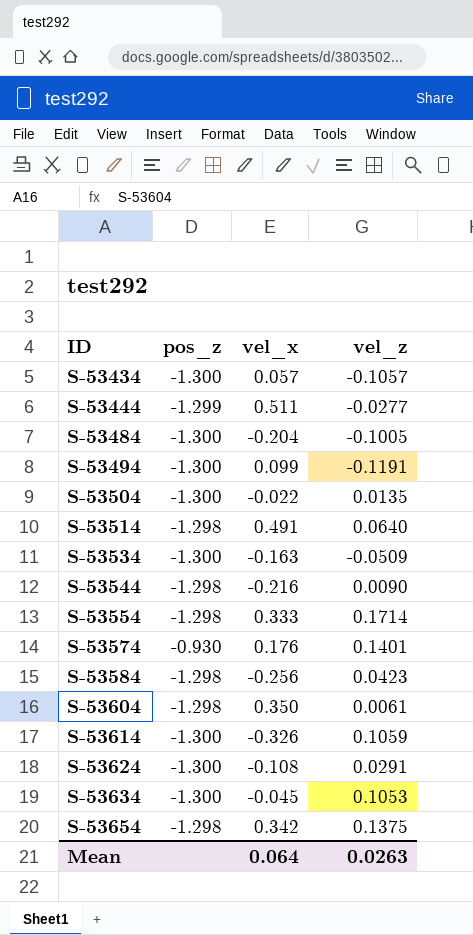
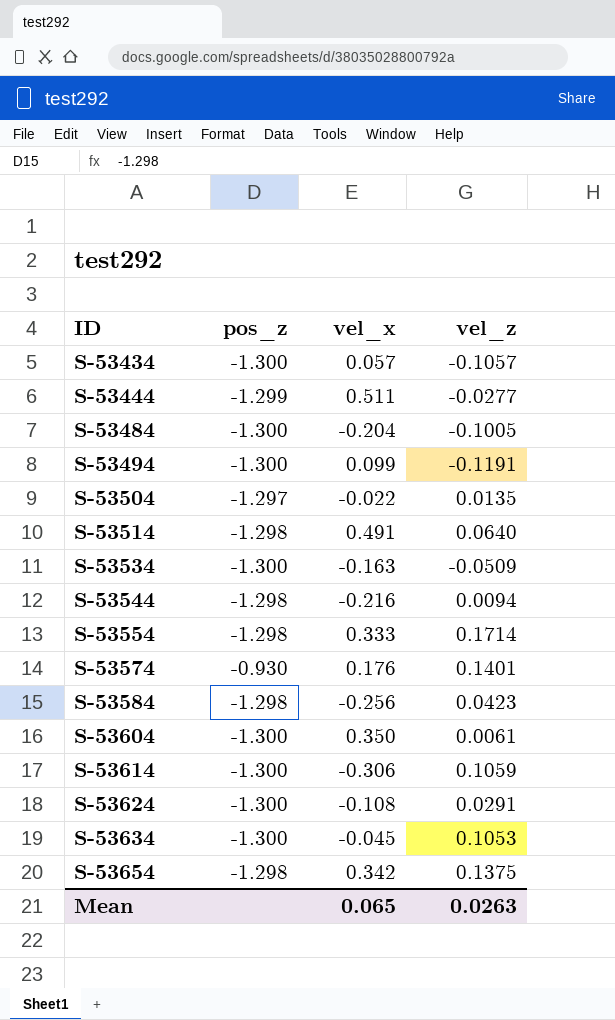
S-53504 | pos_z: -1.300 -> -1.297
S-53544 | vel_z: 0.0090 -> 0.0094
S-53604 | pos_z: -1.298 -> -1.300
S-53614 | vel_x: -0.326 -> -0.306
Mean | vel_x: 0.064 -> 0.065

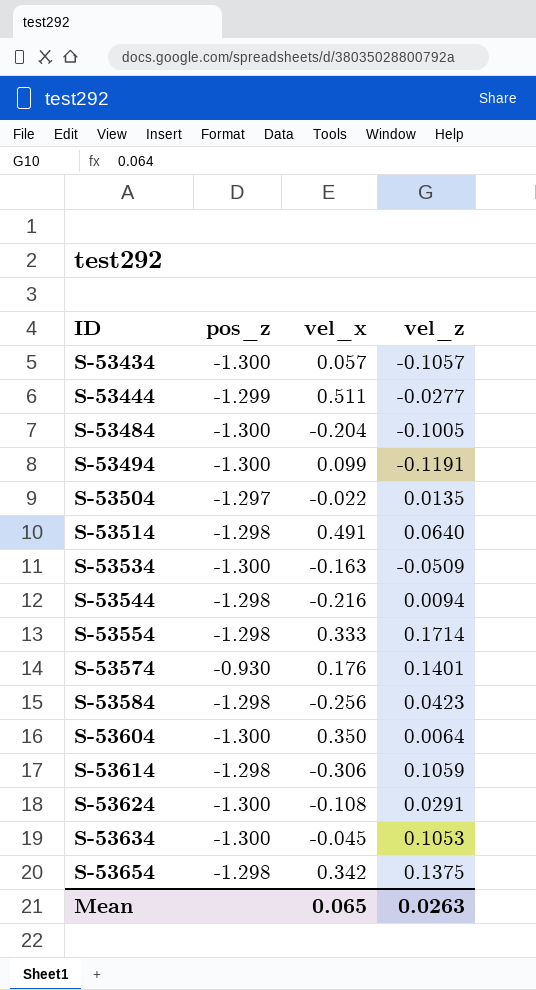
S-53604 | vel_z: 0.0061 -> 0.0064
S-53614 | pos_z: -1.300 -> -1.298

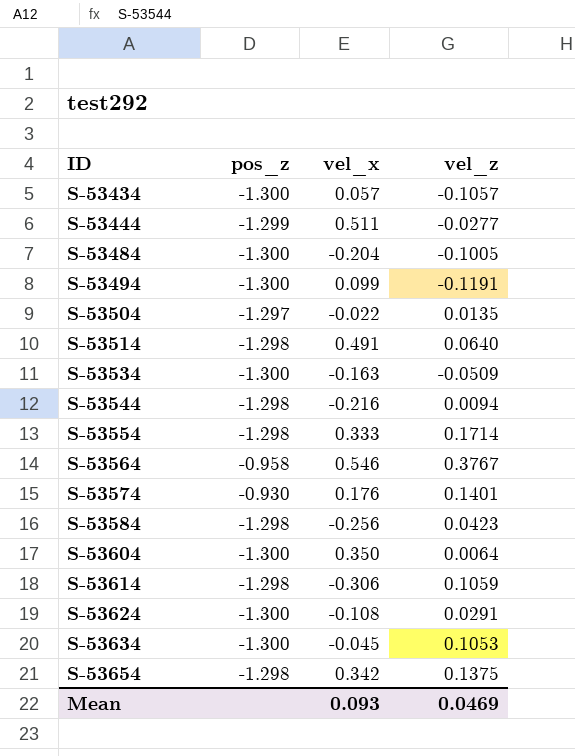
row S-53564: none -> -0.958 | 0.546 | 0.3767
Mean | vel_x: 0.065 -> 0.093
Mean | vel_z: 0.0263 -> 0.0469

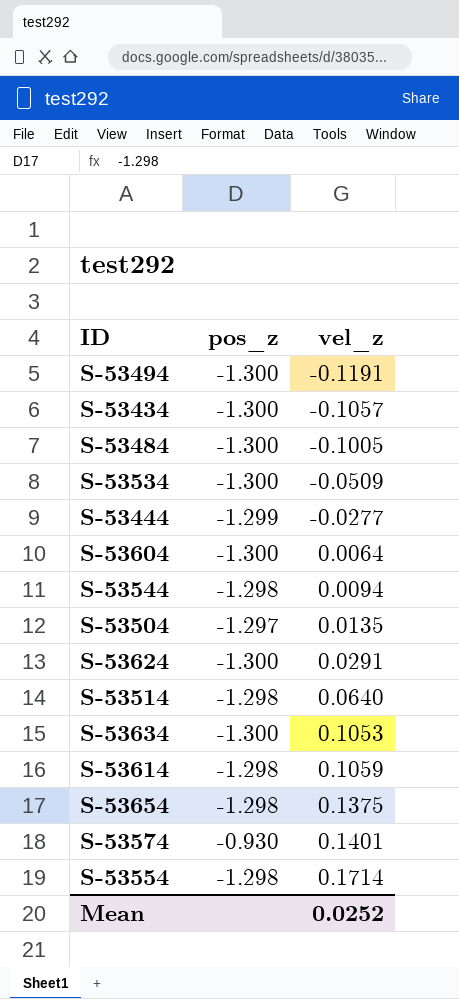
row order: ID ascending -> vel_z ascending
column vel_x | position: 3 -> none
row S-53564: -0.958 | 0.546 | 0.3767 -> none
row S-53584: -1.298 | -0.256 | 0.0423 -> none
Mean | vel_z: 0.0469 -> 0.0252

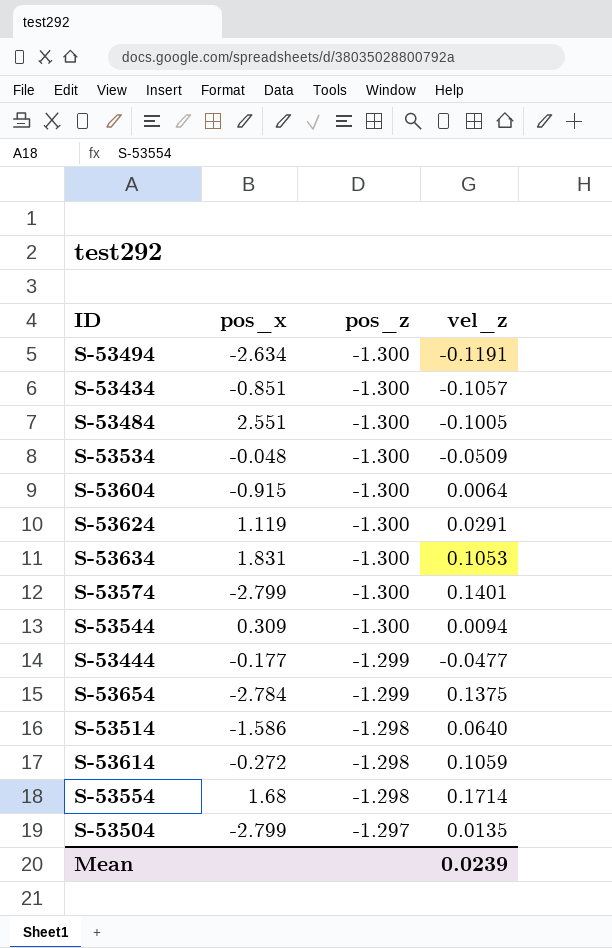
row order: vel_z ascending -> pos_z ascending
column pos_x | position: none -> 2
S-53574 | pos_z: -0.930 -> -1.300
S-53544 | pos_z: -1.298 -> -1.300
S-53444 | vel_z: -0.0277 -> -0.0477
S-53654 | pos_z: -1.298 -> -1.299
Mean | vel_z: 0.0252 -> 0.0239

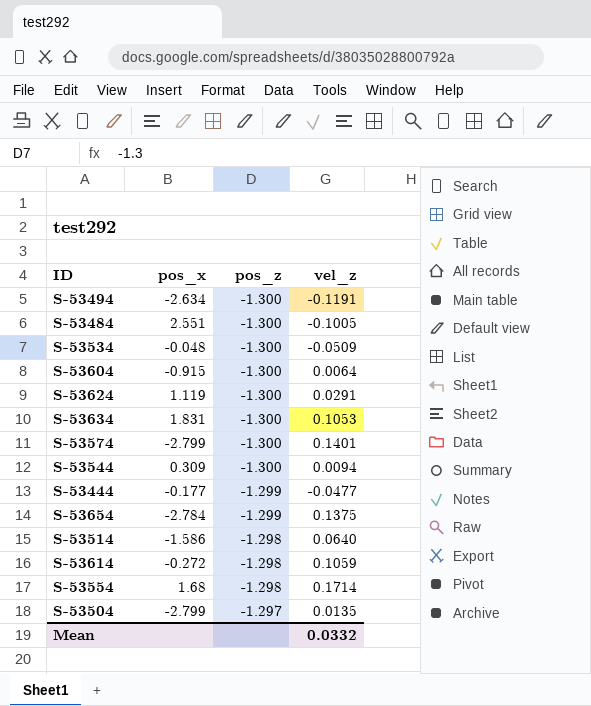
row S-53434: -0.851 | -1.300 | -0.1057 -> none
Mean | vel_z: 0.0239 -> 0.0332

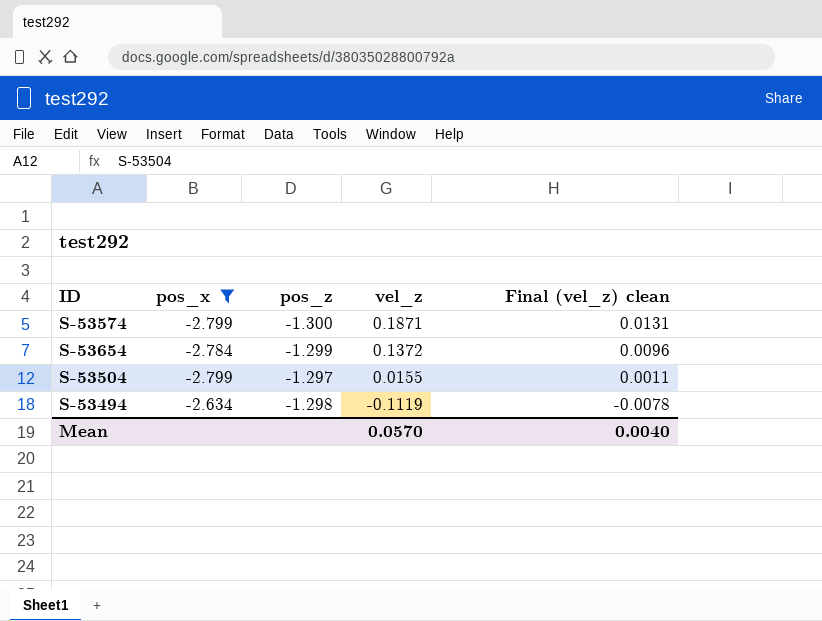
filter: none -> pos_x <= -2.634
row order: pos_z ascending -> vel_z descending
column Final (vel_z) clean | formula: none -> [vel_z] * 0.07
S-53574 | vel_z: 0.1401 -> 0.1871
S-53654 | vel_z: 0.1375 -> 0.1372
S-53504 | vel_z: 0.0135 -> 0.0155
S-53494 | pos_z: -1.300 -> -1.298
S-53494 | vel_z: -0.1191 -> -0.1119
Mean | vel_z: 0.0332 -> 0.0570

